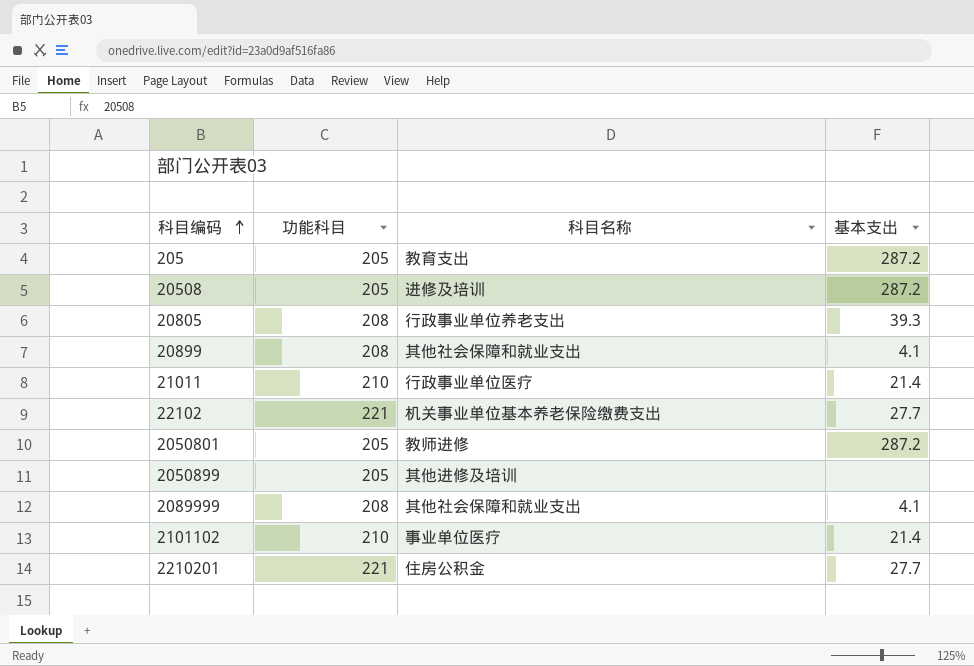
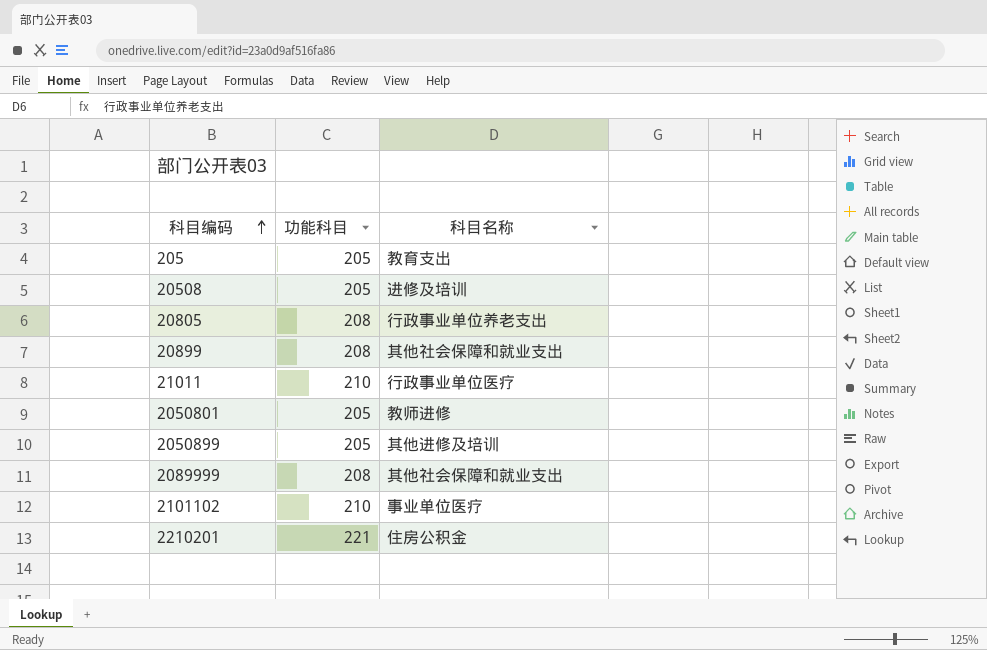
column 基本支出 | position: 4 -> none
row 22102: 221 | 机关事业单位基本养老保险缴费支出 | 27.7 -> none

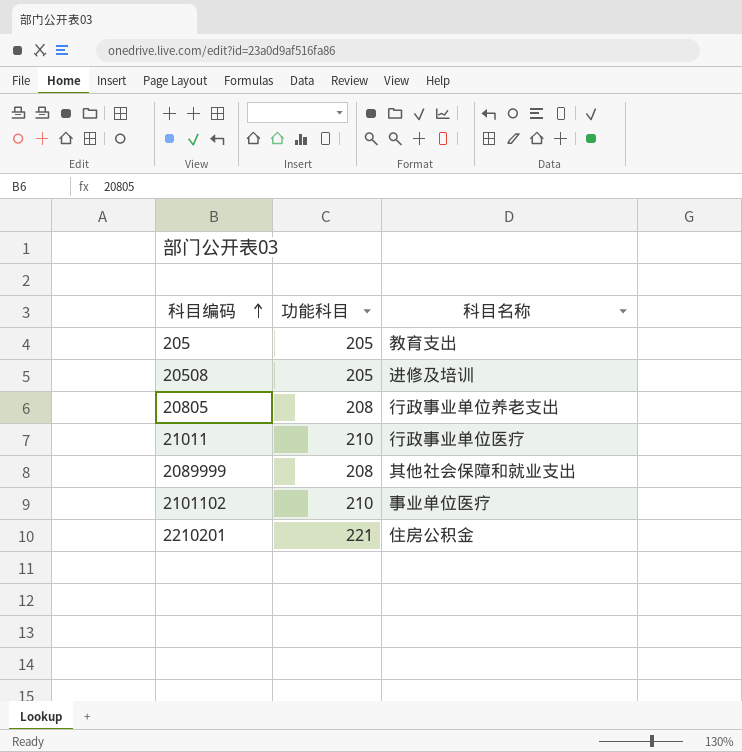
row 20899: 208 | 其他社会保障和就业支出 -> none
row 2050801: 205 | 教师进修 -> none
row 2050899: 205 | 其他进修及培训 -> none

